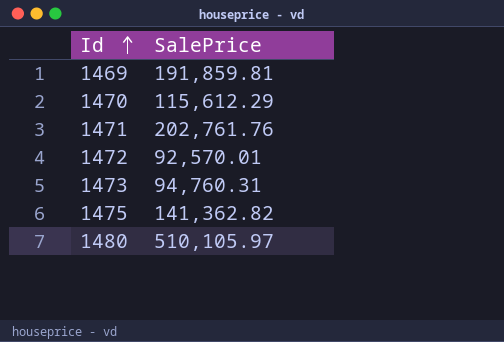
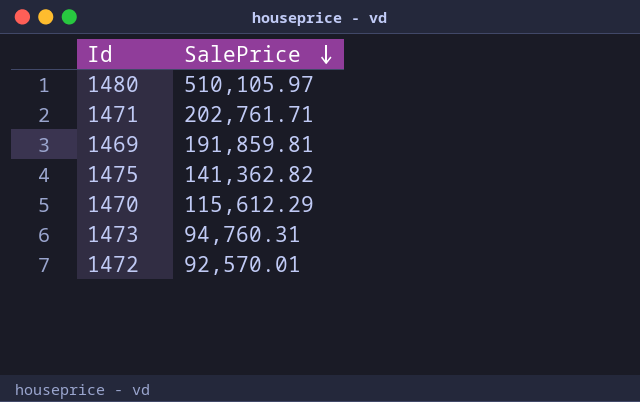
row order: Id ascending -> SalePrice descending
1471 | SalePrice: 202,761.76 -> 202,761.71

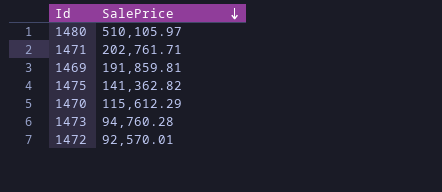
1473 | SalePrice: 94,760.31 -> 94,760.28

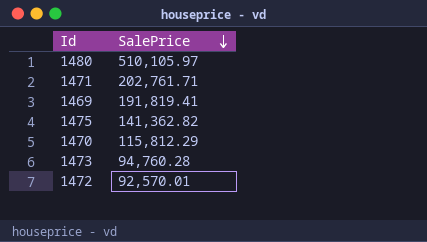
1469 | SalePrice: 191,859.81 -> 191,819.41
1470 | SalePrice: 115,612.29 -> 115,812.29

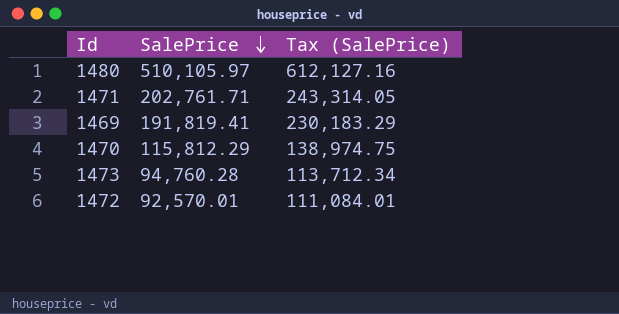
column Tax (SalePrice) | formula: none -> [SalePrice] * 1.2
row 1475: 141,362.82 -> none

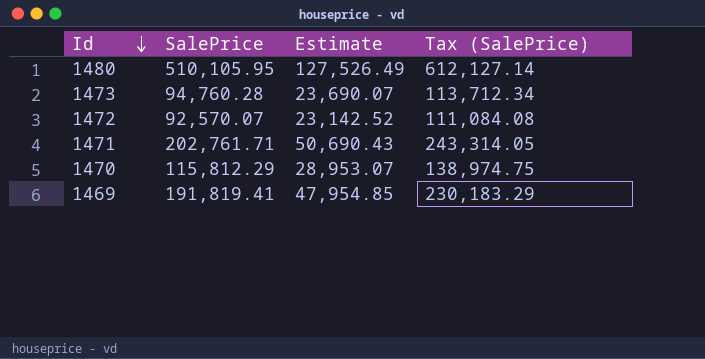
row order: SalePrice descending -> Id descending
column Estimate | formula: none -> [SalePrice] * 0.25
1480 | SalePrice: 510,105.97 -> 510,105.95
1480 | Tax (SalePrice): 612,127.16 -> 612,127.14
1472 | SalePrice: 92,570.01 -> 92,570.07
1472 | Tax (SalePrice): 111,084.01 -> 111,084.08

